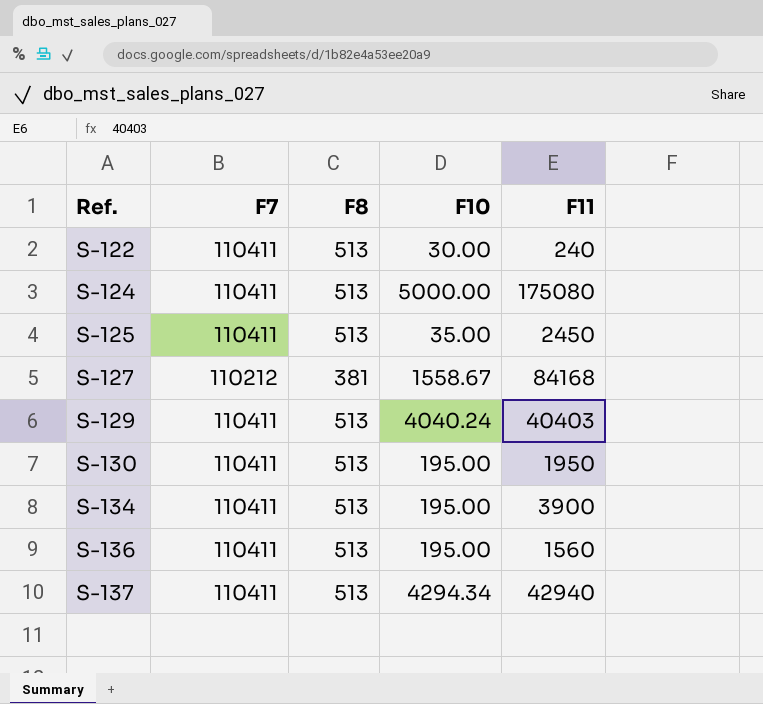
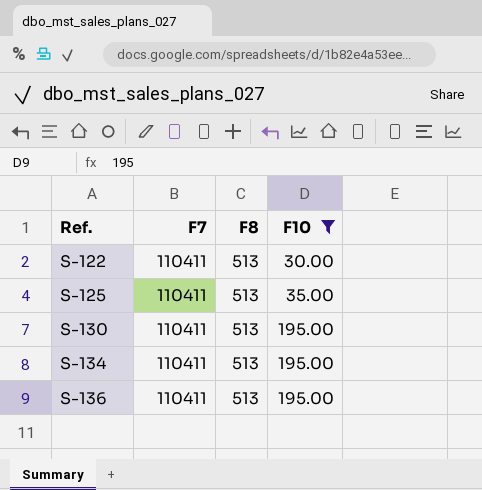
filter: none -> F10 <= 195.00
column F11 | position: 5 -> none

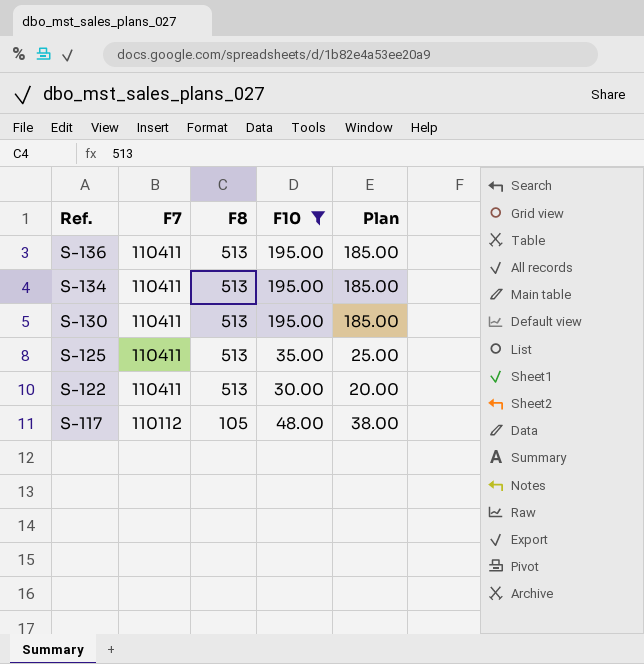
row order: Ref. ascending -> Ref. descending
column Plan | formula: none -> [F10] - 10
row S-117: none -> 110112 | 105 | 48.00 | 38.00

